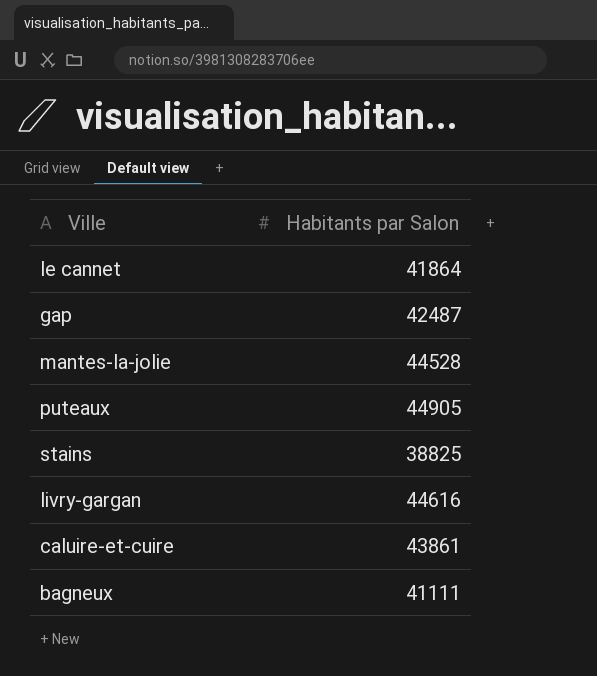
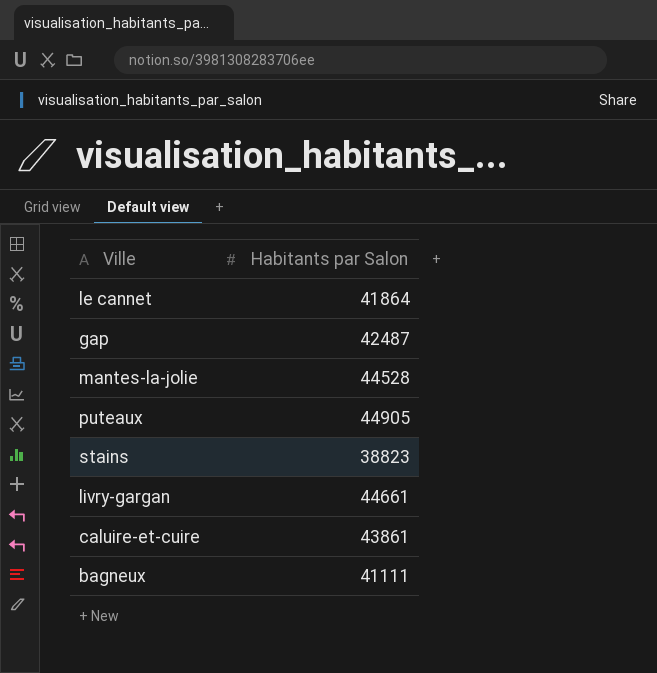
stains | Habitants par Salon: 38825 -> 38823
livry-gargan | Habitants par Salon: 44616 -> 44661

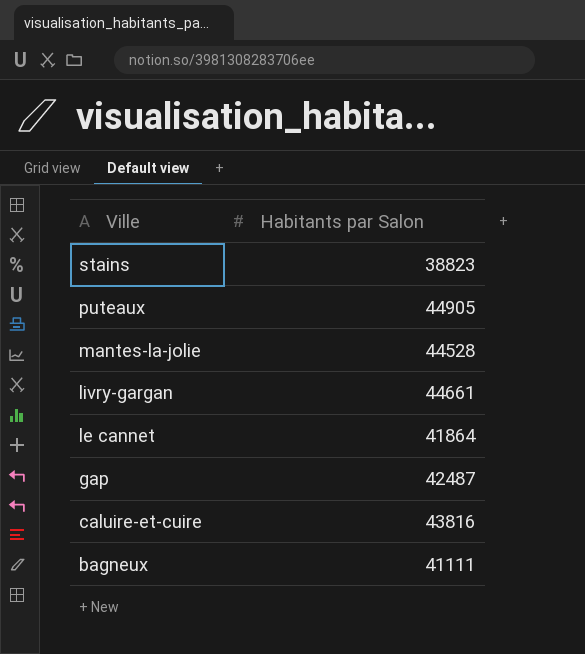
row order: none -> Ville descending
caluire-et-cuire | Habitants par Salon: 43861 -> 43816

